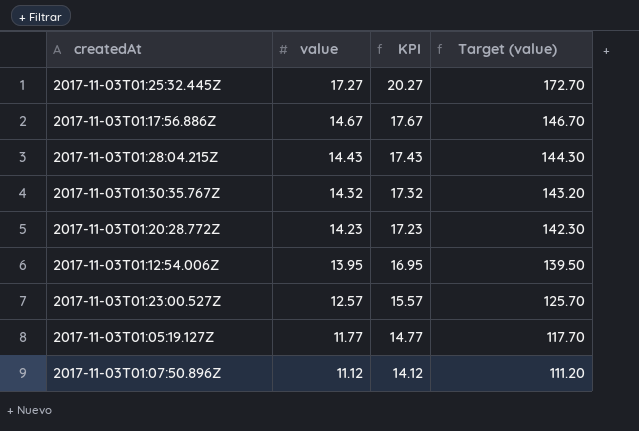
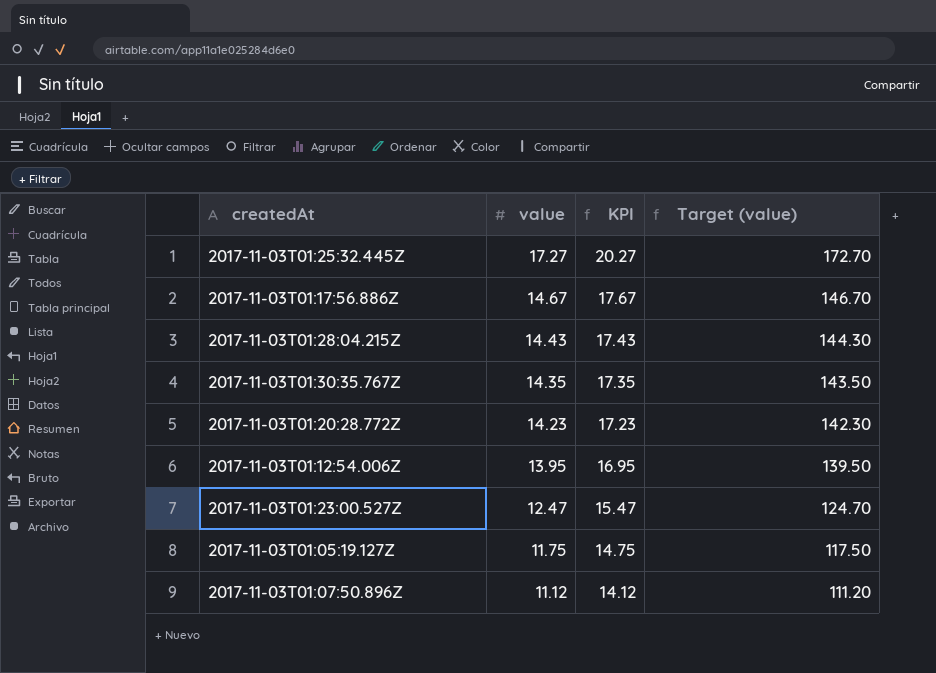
2017-11-03T01:30:35.767Z | value: 14.32 -> 14.35
2017-11-03T01:30:35.767Z | KPI: 17.32 -> 17.35
2017-11-03T01:30:35.767Z | Target (value): 143.20 -> 143.50
2017-11-03T01:23:00.527Z | value: 12.57 -> 12.47
2017-11-03T01:23:00.527Z | KPI: 15.57 -> 15.47
2017-11-03T01:23:00.527Z | Target (value): 125.70 -> 124.70
2017-11-03T01:05:19.127Z | value: 11.77 -> 11.75
2017-11-03T01:05:19.127Z | KPI: 14.77 -> 14.75
2017-11-03T01:05:19.127Z | Target (value): 117.70 -> 117.50

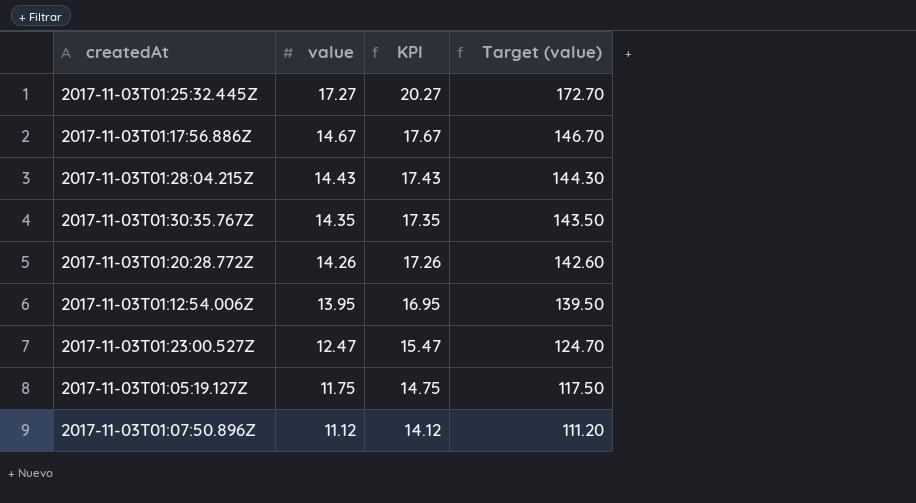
2017-11-03T01:20:28.772Z | value: 14.23 -> 14.26
2017-11-03T01:20:28.772Z | KPI: 17.23 -> 17.26
2017-11-03T01:20:28.772Z | Target (value): 142.30 -> 142.60

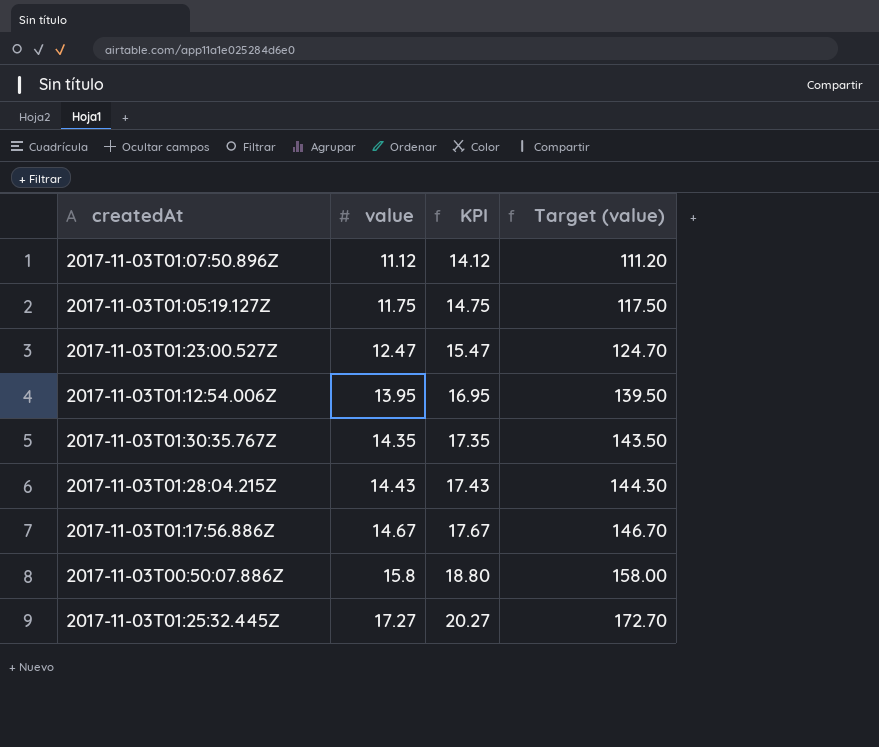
row order: value descending -> value ascending
row 2017-11-03T01:20:28.772Z: 14.26 | 17.26 | 142.60 -> none
row 2017-11-03T00:50:07.886Z: none -> 15.8 | 18.80 | 158.00

